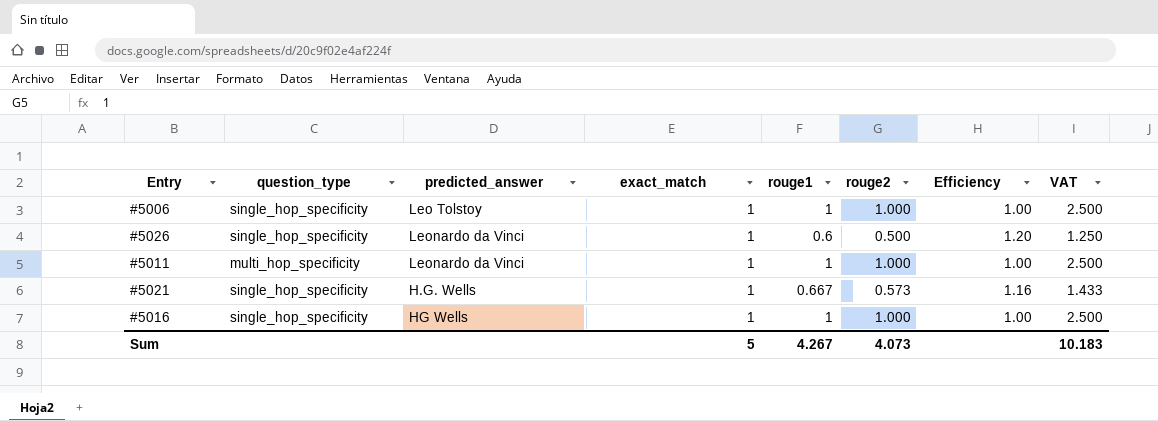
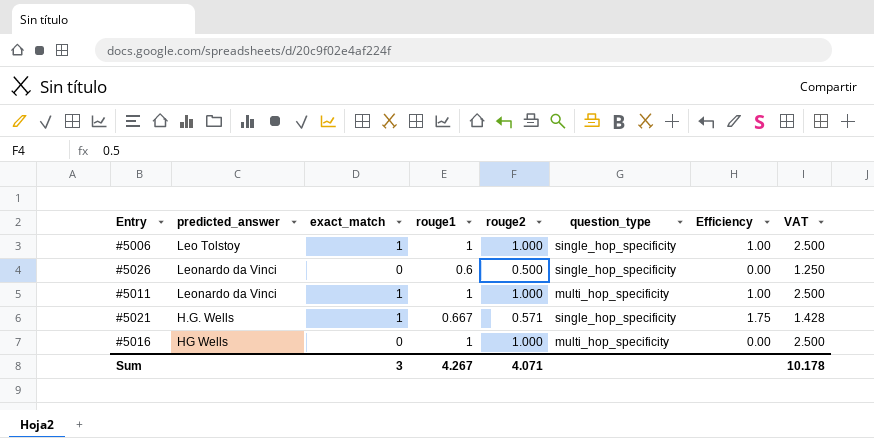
column question_type | position: 2 -> 6
column Efficiency | formula: [rouge1] / [rouge2] -> [exact_match] / [rouge2]
#5026 | exact_match: 1 -> 0
#5021 | rouge2: 0.573 -> 0.571
#5021 | VAT: 1.433 -> 1.428
#5016 | exact_match: 1 -> 0
#5016 | question_type: single_hop_specificity -> multi_hop_specificity
Sum | exact_match: 5 -> 3
Sum | rouge2: 4.073 -> 4.071
Sum | VAT: 10.183 -> 10.178

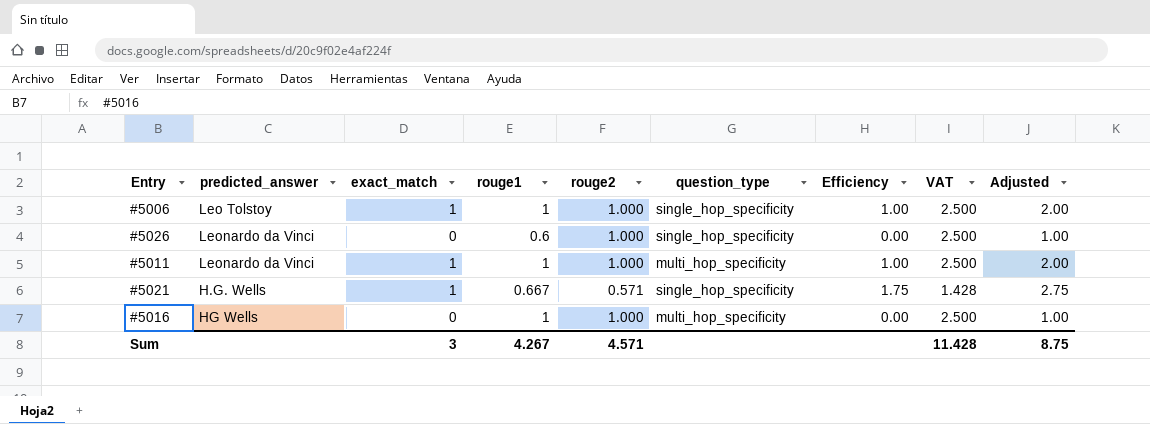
column Adjusted | formula: none -> [Efficiency] + 1
#5026 | rouge2: 0.500 -> 1.000
#5026 | VAT: 1.250 -> 2.500
Sum | rouge2: 4.071 -> 4.571
Sum | VAT: 10.178 -> 11.428

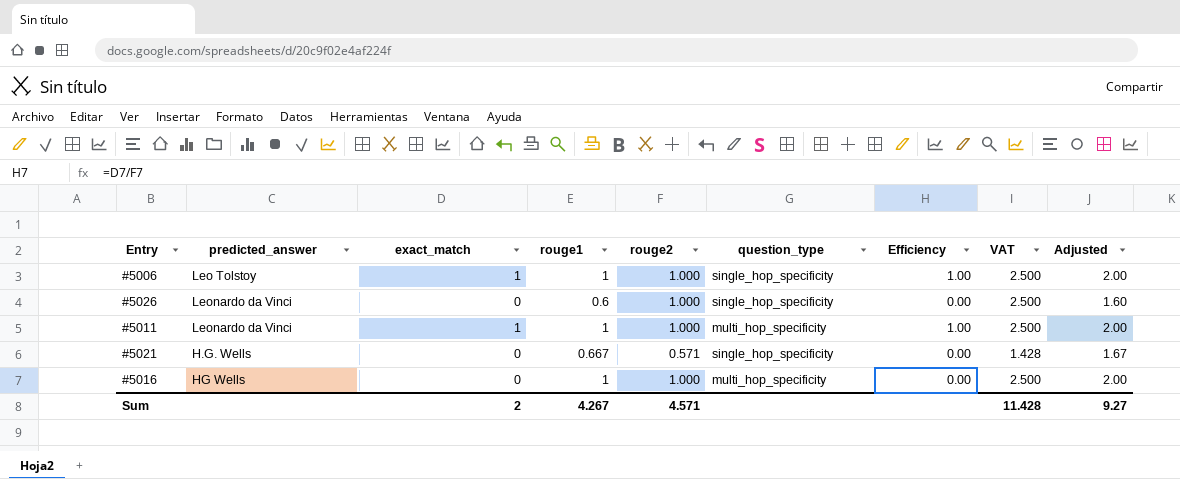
column Adjusted | formula: [Efficiency] + 1 -> [rouge1] + 1
#5021 | exact_match: 1 -> 0
#5021 | Efficiency: 1.75 -> 0.00
Sum | exact_match: 3 -> 2
Sum | Adjusted: 8.75 -> 9.27

